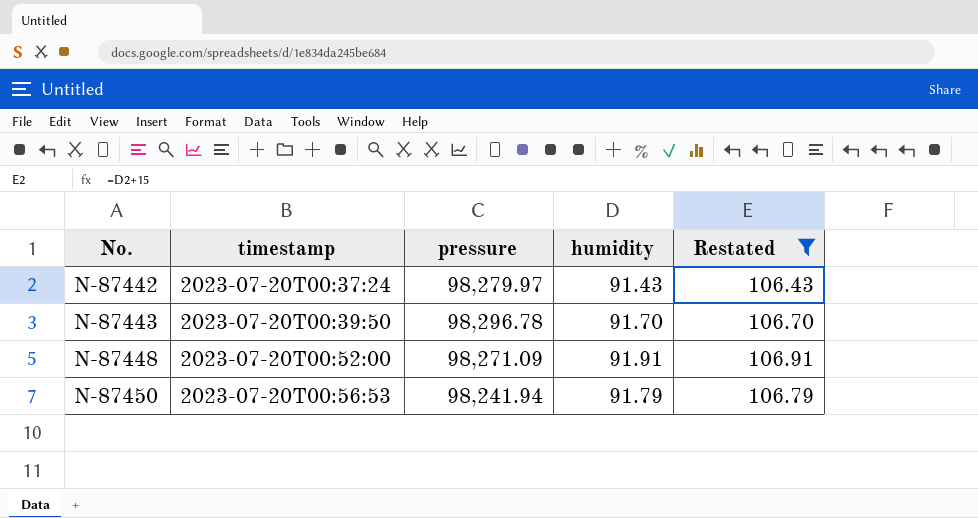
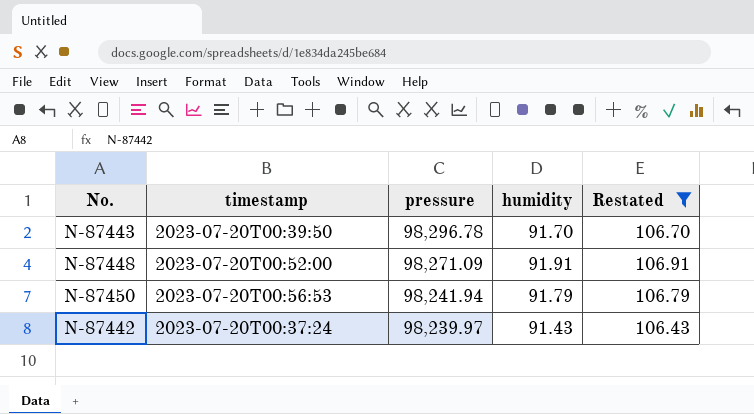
row order: No. ascending -> pressure descending
N-87442 | pressure: 98,279.97 -> 98,239.97

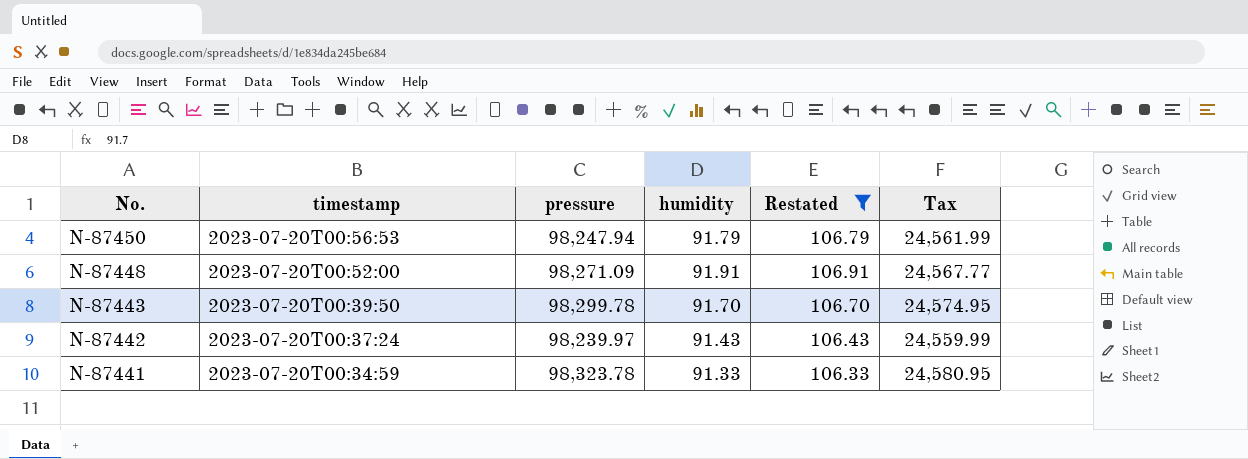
row order: pressure descending -> No. descending
column Tax | formula: none -> [pressure] * 0.25
N-87450 | pressure: 98,241.94 -> 98,247.94
N-87443 | pressure: 98,296.78 -> 98,299.78
row N-87441: none -> 2023-07-20T00:34:59 | 98,323.78 | 91.33 | 106.33 | 24,580.95

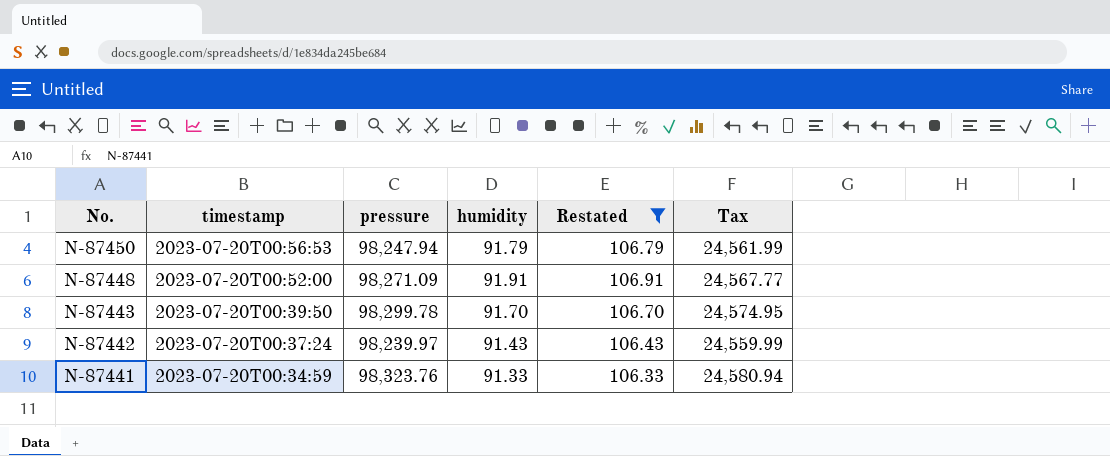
N-87441 | pressure: 98,323.78 -> 98,323.76
N-87441 | Tax: 24,580.95 -> 24,580.94

